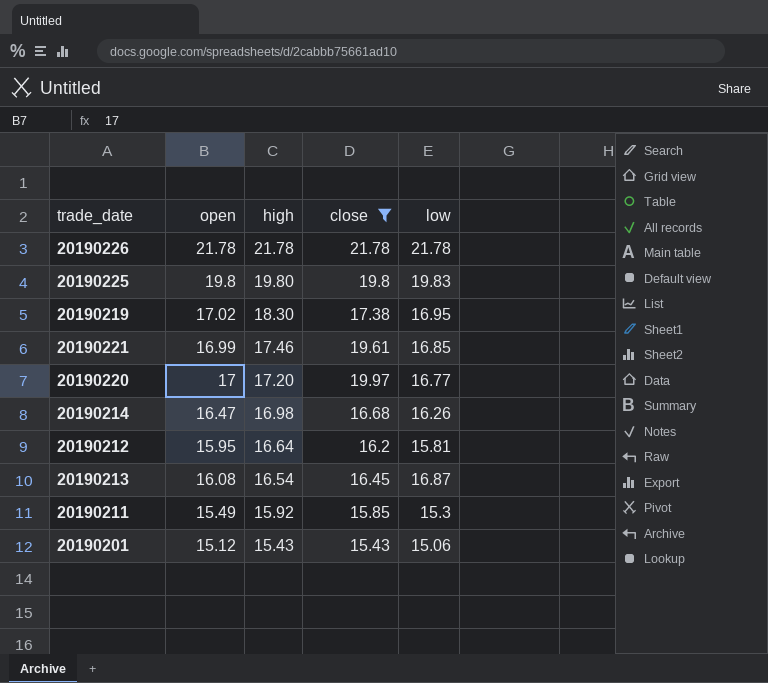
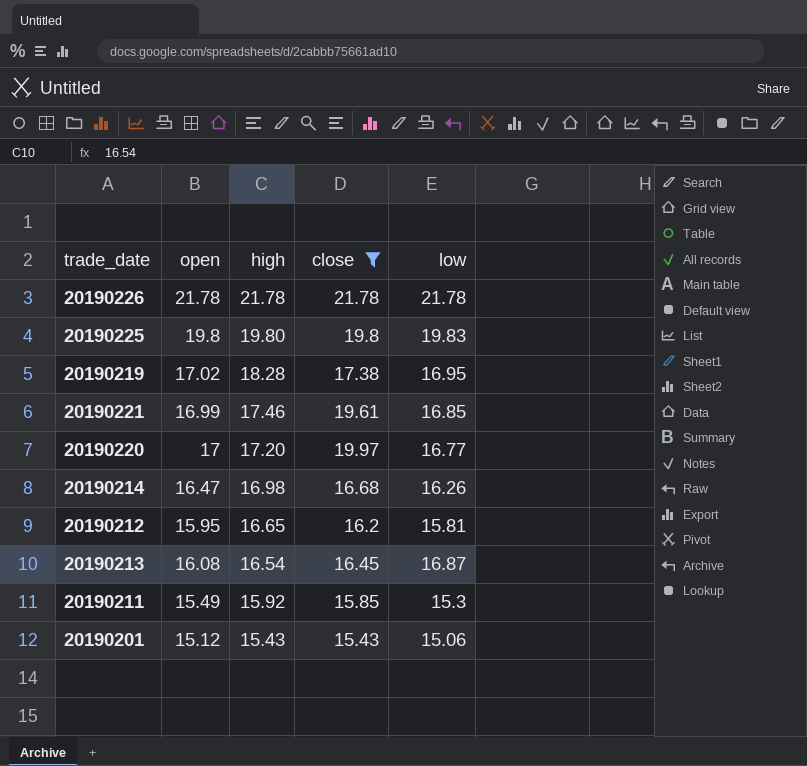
20190219 | high: 18.30 -> 18.28
20190212 | high: 16.64 -> 16.65

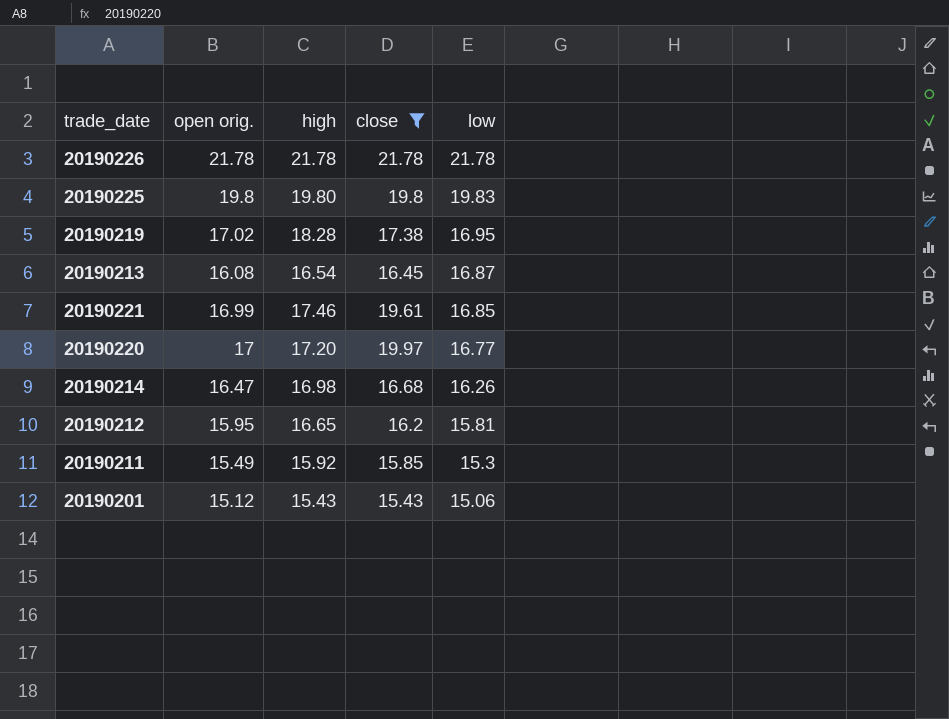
row order: high descending -> low descending
column name: open -> open orig.

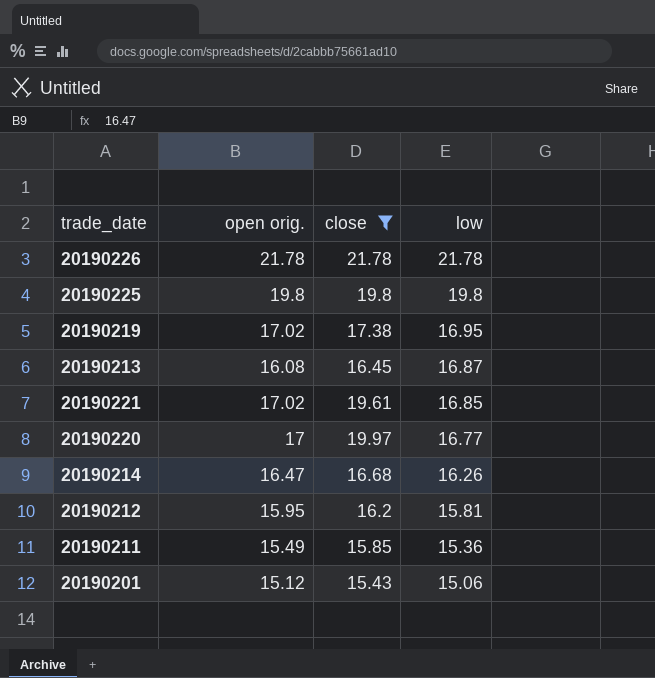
column high | position: 3 -> none
20190225 | low: 19.83 -> 19.8
20190221 | open orig.: 16.99 -> 17.02
20190211 | low: 15.3 -> 15.36

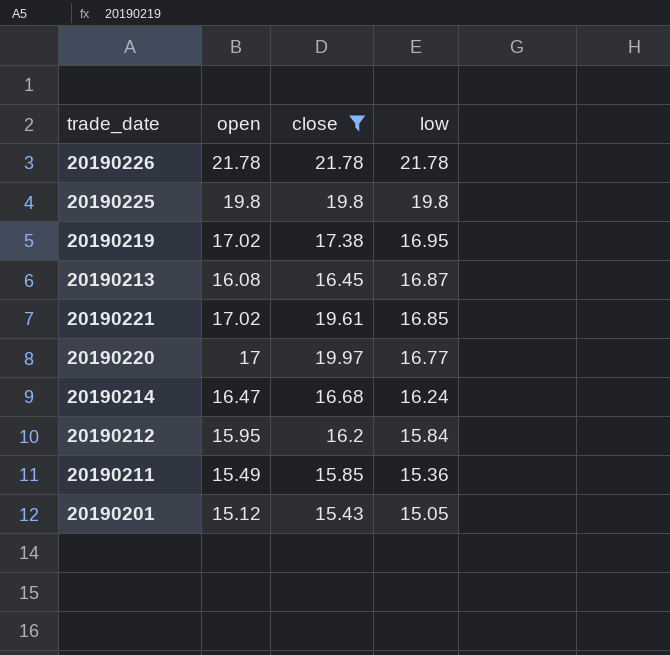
column name: open orig. -> open
20190214 | low: 16.26 -> 16.24
20190212 | low: 15.81 -> 15.84
20190201 | low: 15.06 -> 15.05

